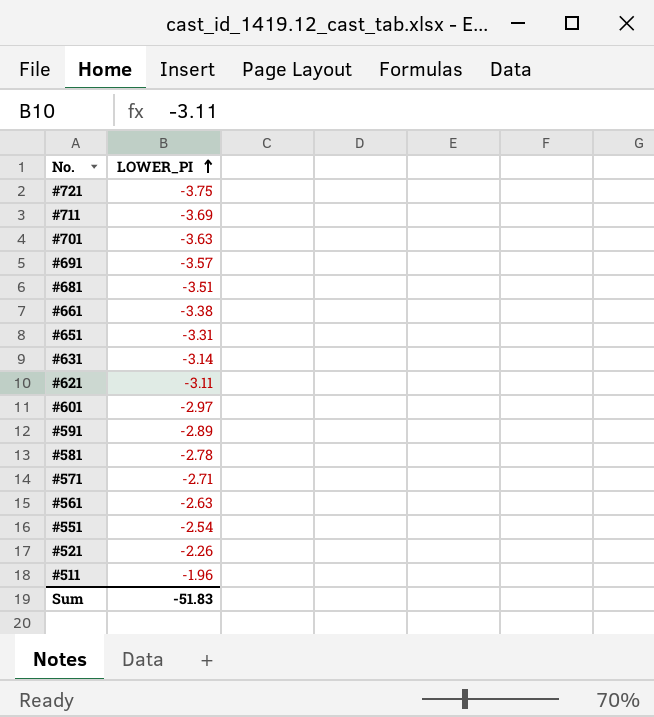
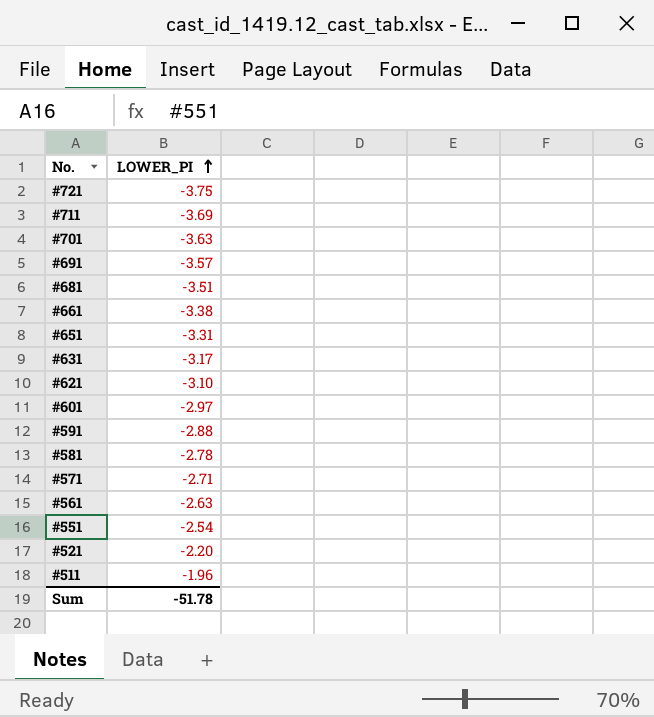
#631 | LOWER_PI: -3.14 -> -3.17
#621 | LOWER_PI: -3.11 -> -3.10
#591 | LOWER_PI: -2.89 -> -2.88
#521 | LOWER_PI: -2.26 -> -2.20
Sum | LOWER_PI: -51.83 -> -51.78

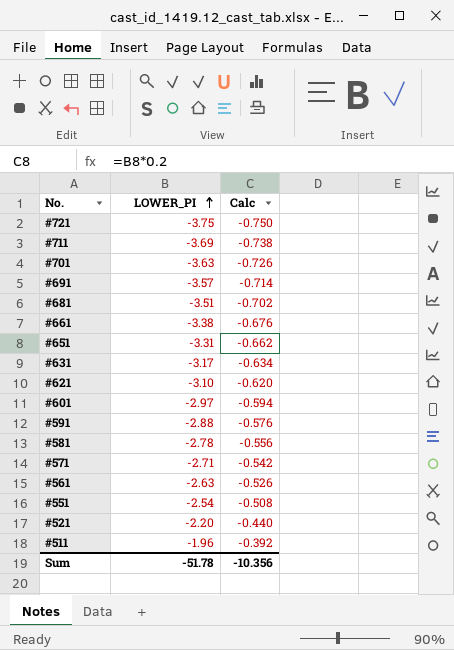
column Calc | formula: none -> [LOWER_PI] * 0.2

